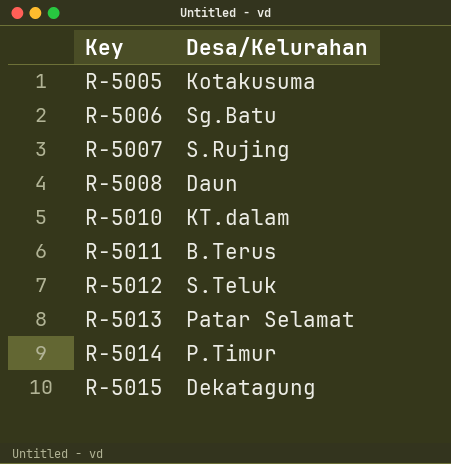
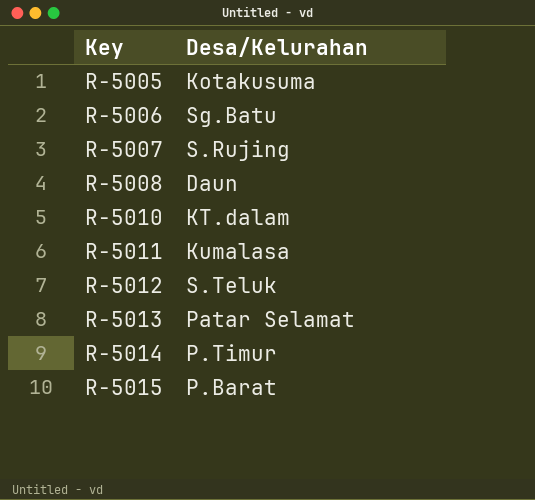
R-5011 | Desa/Kelurahan: B.Terus -> Kumalasa
R-5015 | Desa/Kelurahan: Dekatagung -> P.Barat

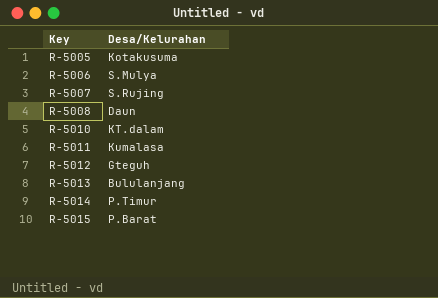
R-5006 | Desa/Kelurahan: Sg.Batu -> S.Mulya
R-5012 | Desa/Kelurahan: S.Teluk -> Gteguh
R-5013 | Desa/Kelurahan: Patar Selamat -> Bululanjang

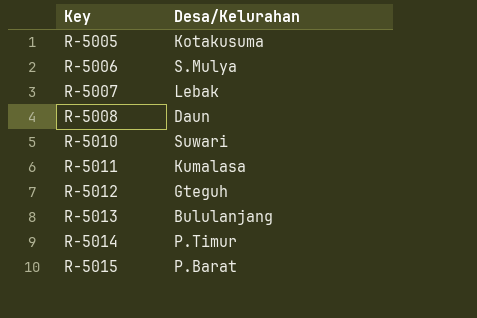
R-5007 | Desa/Kelurahan: S.Rujing -> Lebak
R-5010 | Desa/Kelurahan: KT.dalam -> Suwari

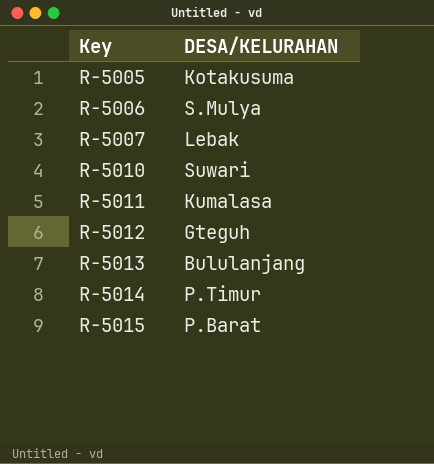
column name: Desa/Kelurahan -> DESA/KELURAHAN
row R-5008: Daun -> none

